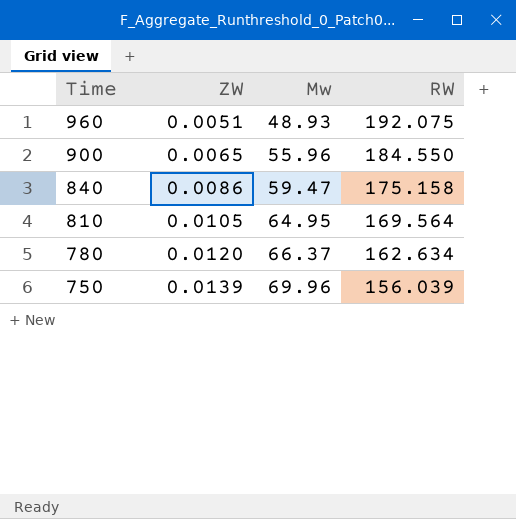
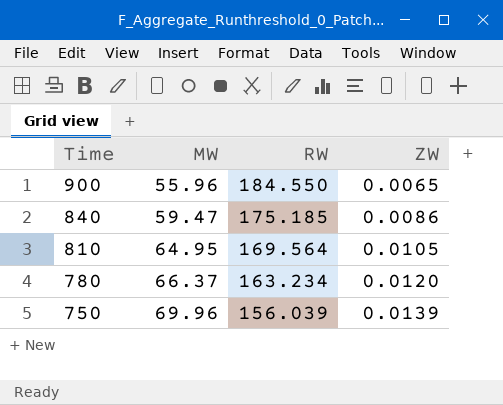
column name: Mw -> MW
column ZW | position: 2 -> 4
row 960: 0.0051 | 48.93 | 192.075 -> none
840 | RW: 175.158 -> 175.185
780 | RW: 162.634 -> 163.234

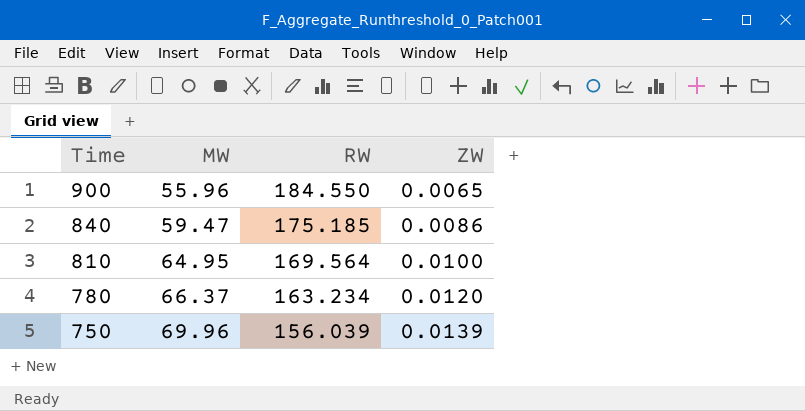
810 | ZW: 0.0105 -> 0.0100

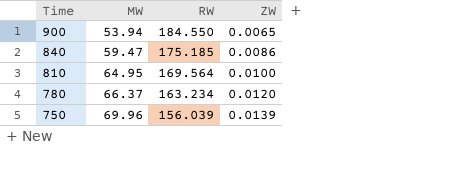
900 | MW: 55.96 -> 53.94

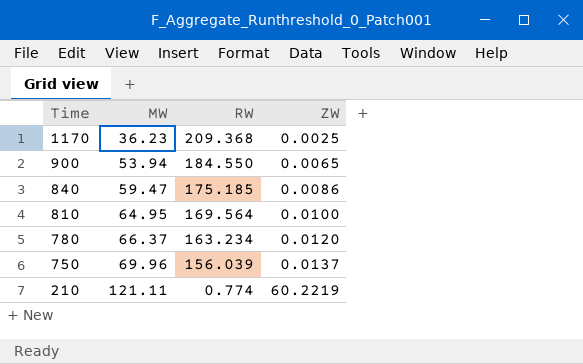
row 1170: none -> 36.23 | 209.368 | 0.0025
750 | ZW: 0.0139 -> 0.0137
row 210: none -> 121.11 | 0.774 | 60.2219

